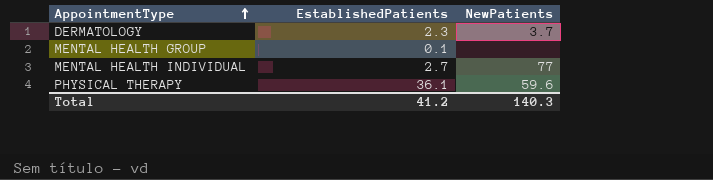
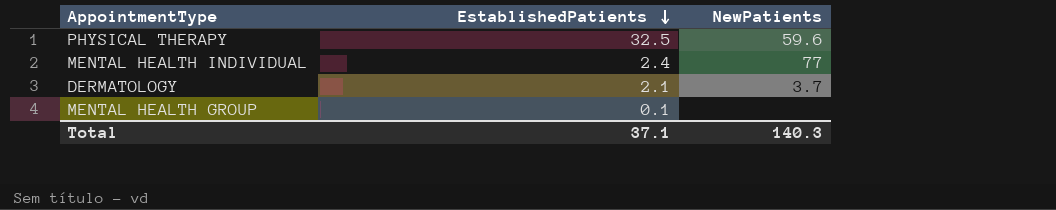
row order: AppointmentType ascending -> EstablishedPatients descending
PHYSICAL THERAPY | EstablishedPatients: 36.1 -> 32.5
MENTAL HEALTH INDIVIDUAL | EstablishedPatients: 2.7 -> 2.4
DERMATOLOGY | EstablishedPatients: 2.3 -> 2.1
Total | EstablishedPatients: 41.2 -> 37.1

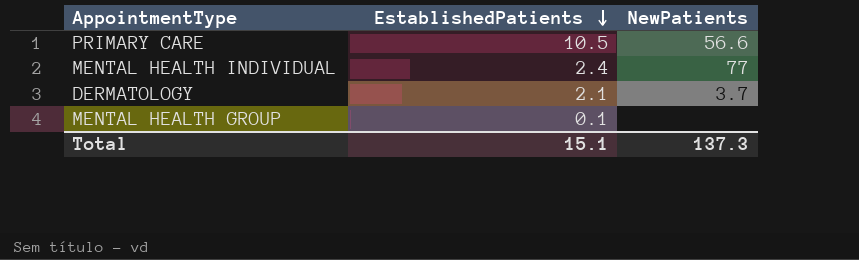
row PHYSICAL THERAPY: 32.5 | 59.6 -> none
row PRIMARY CARE: none -> 10.5 | 56.6
Total | EstablishedPatients: 37.1 -> 15.1
Total | NewPatients: 140.3 -> 137.3

